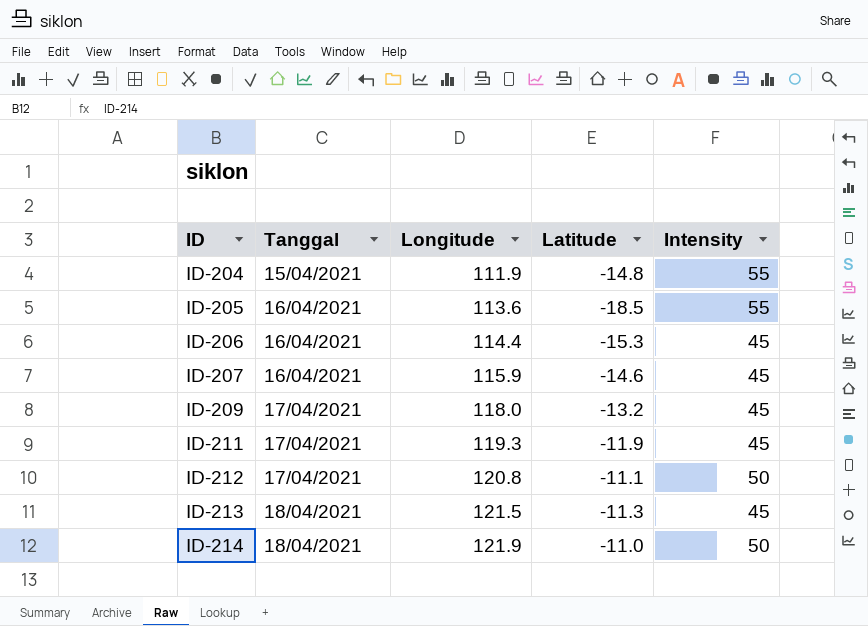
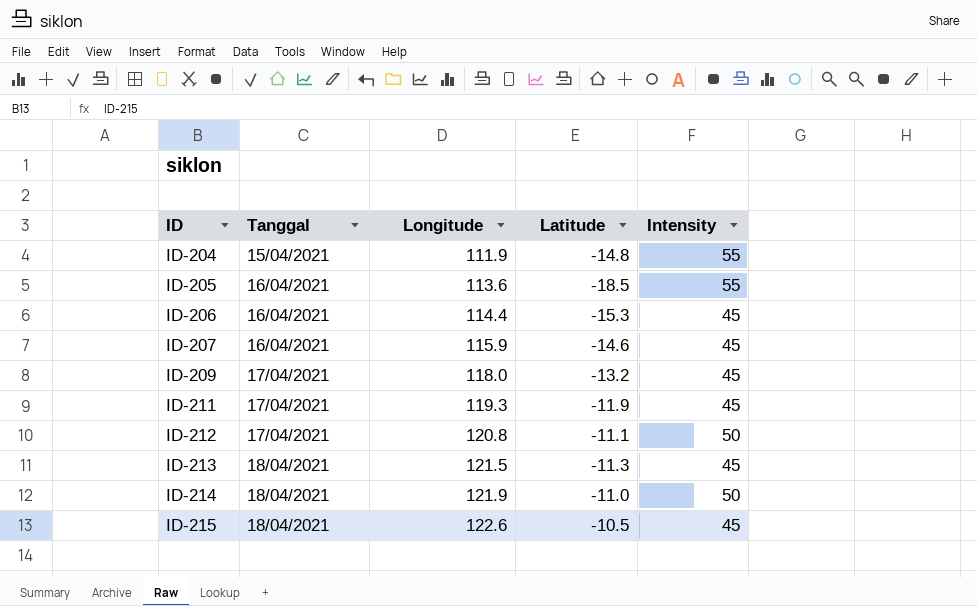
row ID-215: none -> 18/04/2021 | 122.6 | -10.5 | 45

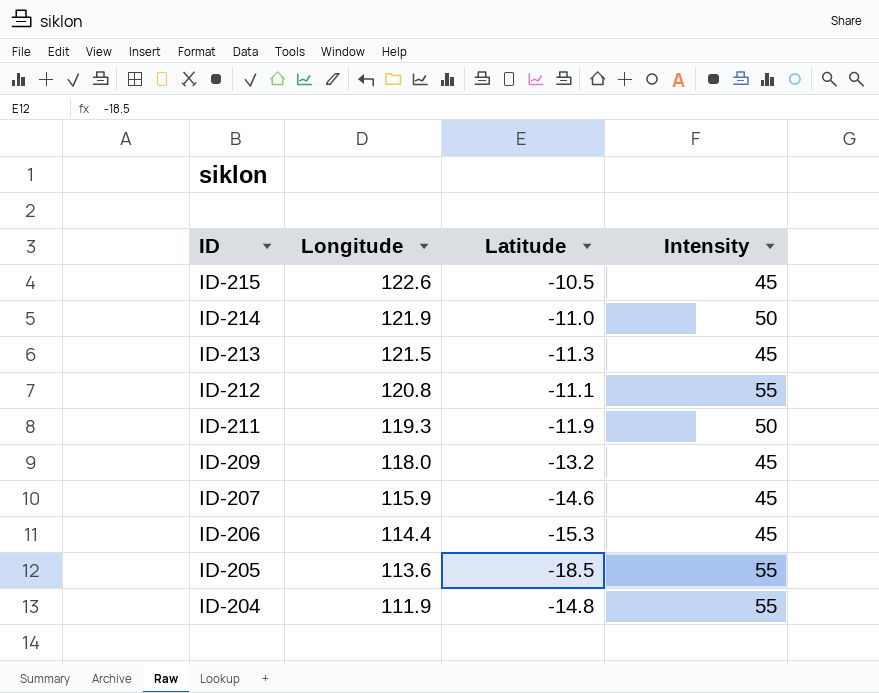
row order: ID ascending -> ID descending
column Tanggal | position: 2 -> none
ID-212 | Intensity: 50 -> 55
ID-211 | Intensity: 45 -> 50

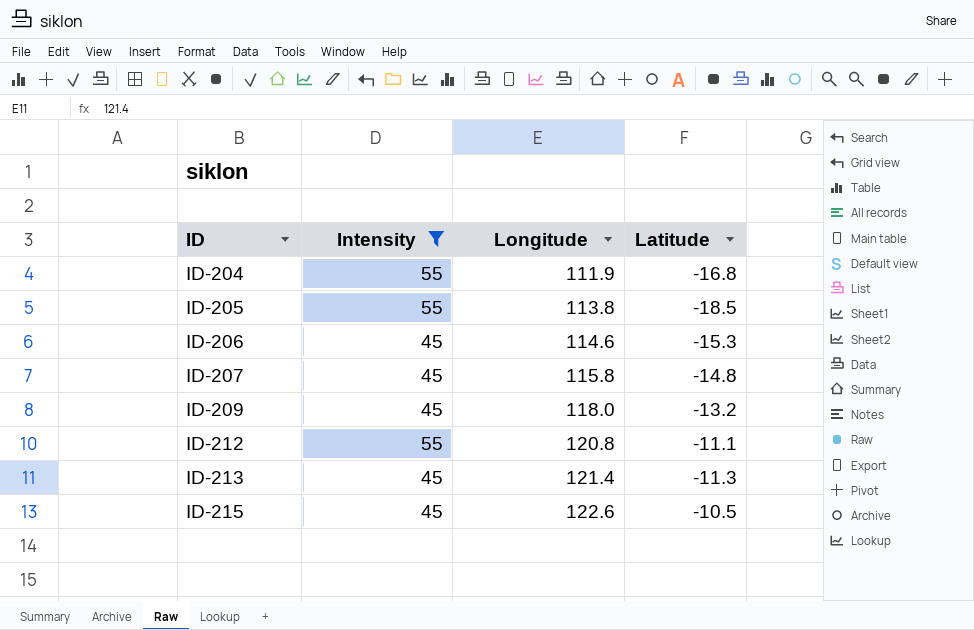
filter: none -> Intensity != 50
row order: ID descending -> ID ascending
column Intensity | position: 4 -> 2
ID-204 | Latitude: -14.8 -> -16.8
ID-205 | Longitude: 113.6 -> 113.8
ID-206 | Longitude: 114.4 -> 114.6
ID-207 | Longitude: 115.9 -> 115.8
ID-207 | Latitude: -14.6 -> -14.8
ID-213 | Longitude: 121.5 -> 121.4

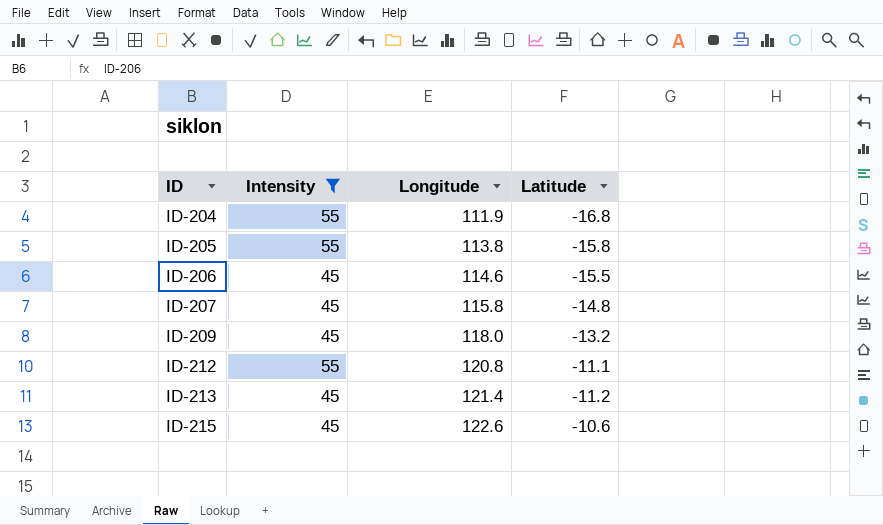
ID-205 | Latitude: -18.5 -> -15.8
ID-206 | Latitude: -15.3 -> -15.5
ID-213 | Latitude: -11.3 -> -11.2
ID-215 | Latitude: -10.5 -> -10.6

